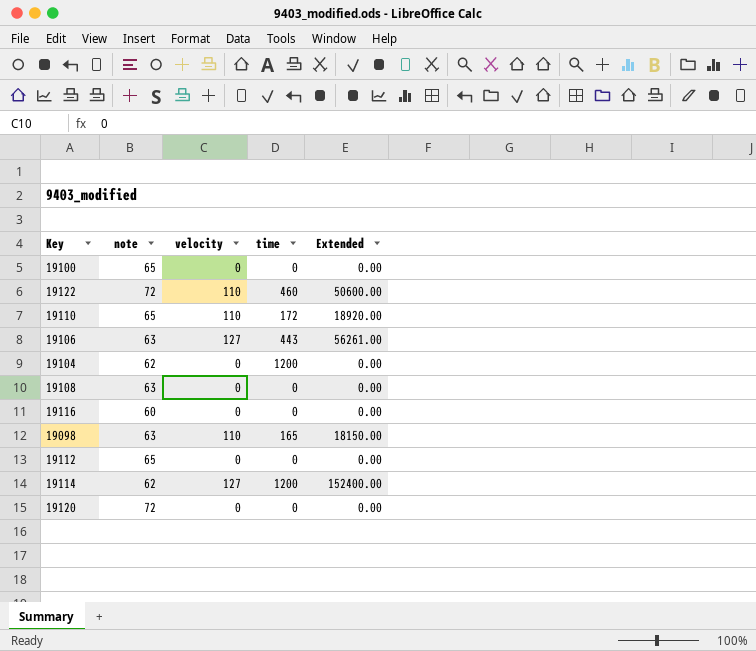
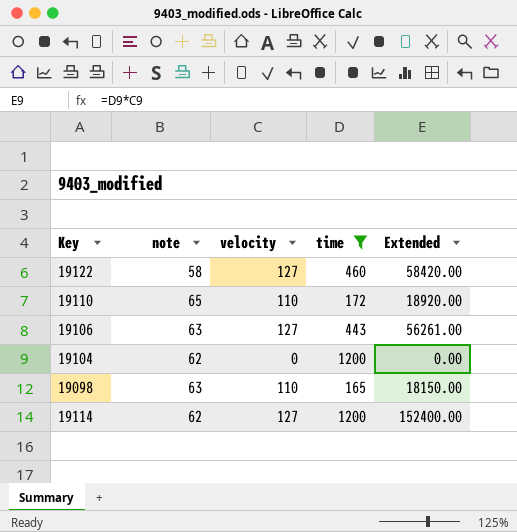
filter: none -> time != 0
19122 | note: 72 -> 58
19122 | velocity: 110 -> 127
19122 | Extended: 50600.00 -> 58420.00

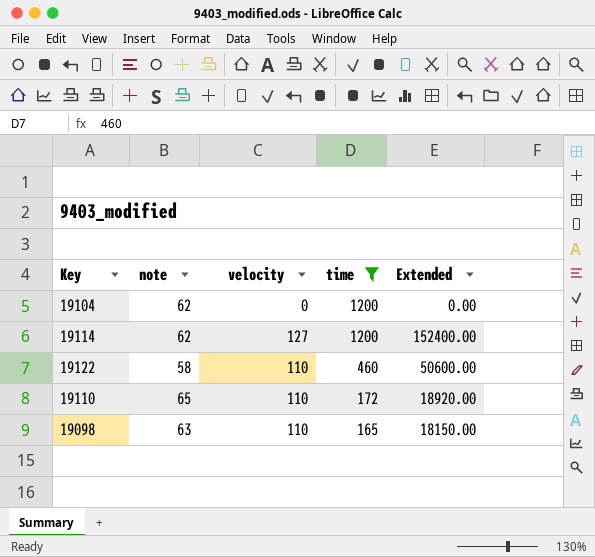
row order: none -> time descending
row 19106: 63 | 127 | 443 | 56261.00 -> none
19122 | velocity: 127 -> 110
19122 | Extended: 58420.00 -> 50600.00

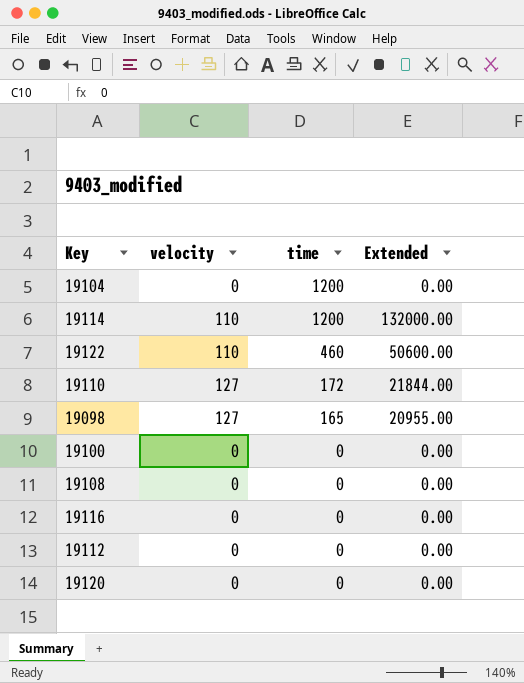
filter: time != 0 -> none
column note | position: 2 -> none
19114 | velocity: 127 -> 110
19114 | Extended: 152400.00 -> 132000.00
19110 | velocity: 110 -> 127
19110 | Extended: 18920.00 -> 21844.00
19098 | velocity: 110 -> 127
19098 | Extended: 18150.00 -> 20955.00

